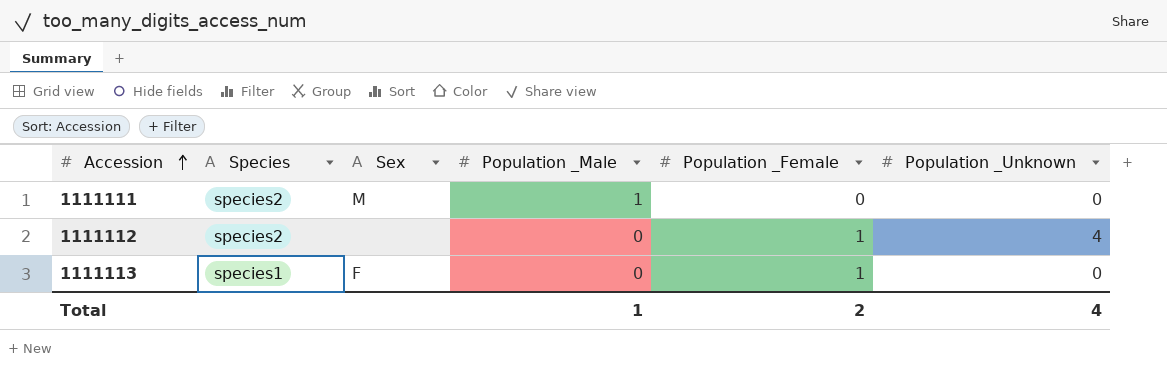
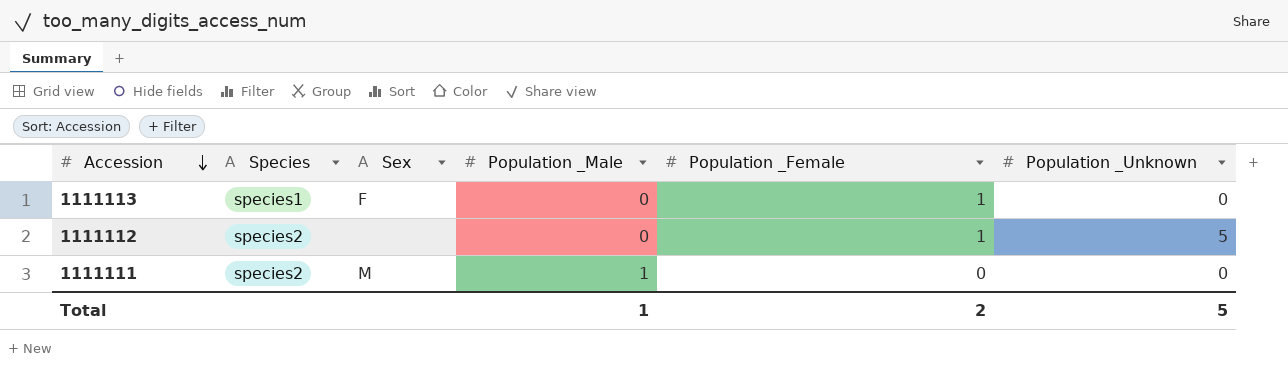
row order: Accession ascending -> Accession descending
1111112 | Population _Unknown: 4 -> 5
Total | Population _Unknown: 4 -> 5

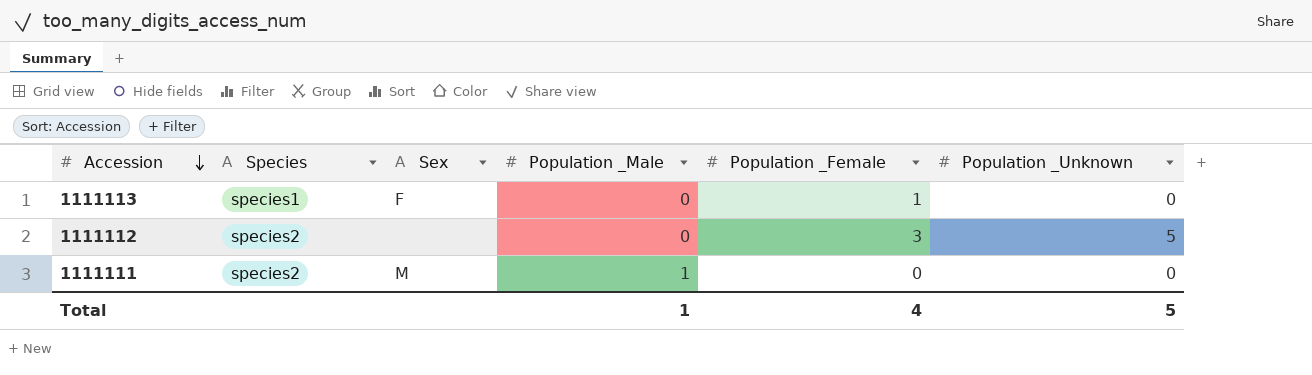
1111112 | Population _Female: 1 -> 3
Total | Population _Female: 2 -> 4

